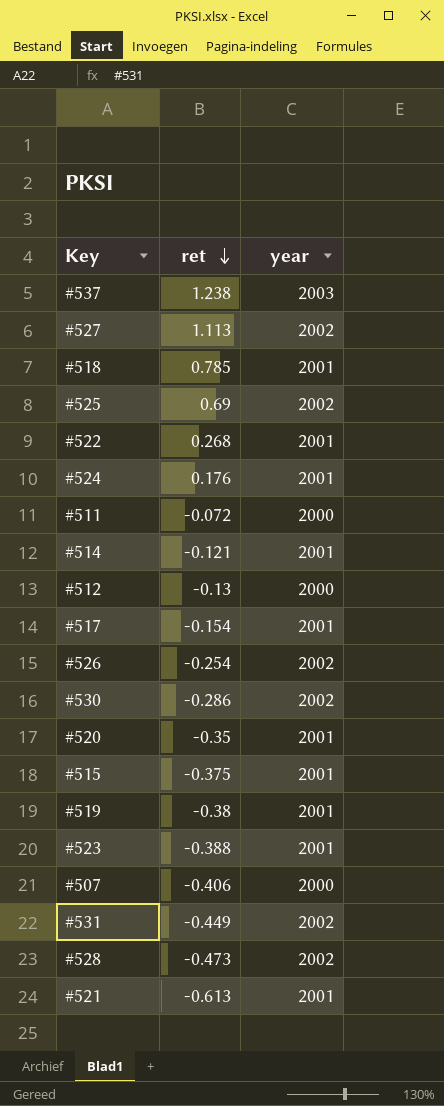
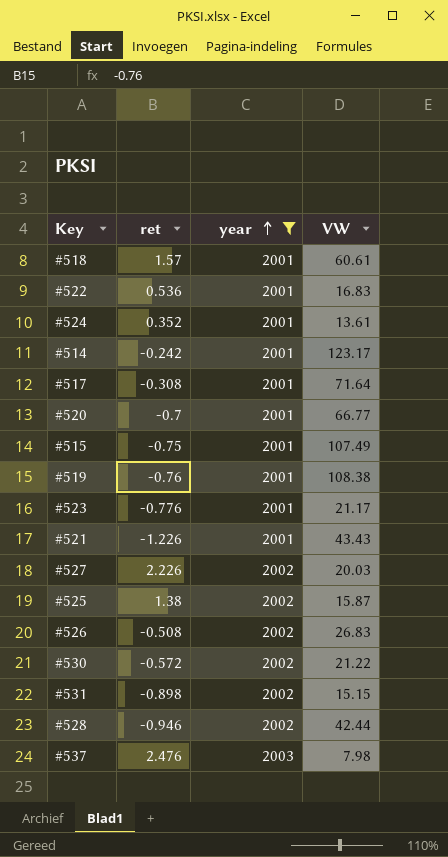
filter: none -> year != 2000
row order: ret descending -> year ascending
column VW | position: none -> 4
#518 | ret: 0.785 -> 1.57
#522 | ret: 0.268 -> 0.536
#524 | ret: 0.176 -> 0.352
#514 | ret: -0.121 -> -0.242
#517 | ret: -0.154 -> -0.308
#520 | ret: -0.35 -> -0.7
#515 | ret: -0.375 -> -0.75
#519 | ret: -0.38 -> -0.76
#523 | ret: -0.388 -> -0.776
#521 | ret: -0.613 -> -1.226
#527 | ret: 1.113 -> 2.226
#525 | ret: 0.69 -> 1.38
#526 | ret: -0.254 -> -0.508
#530 | ret: -0.286 -> -0.572
#531 | ret: -0.449 -> -0.898
#528 | ret: -0.473 -> -0.946
#537 | ret: 1.238 -> 2.476

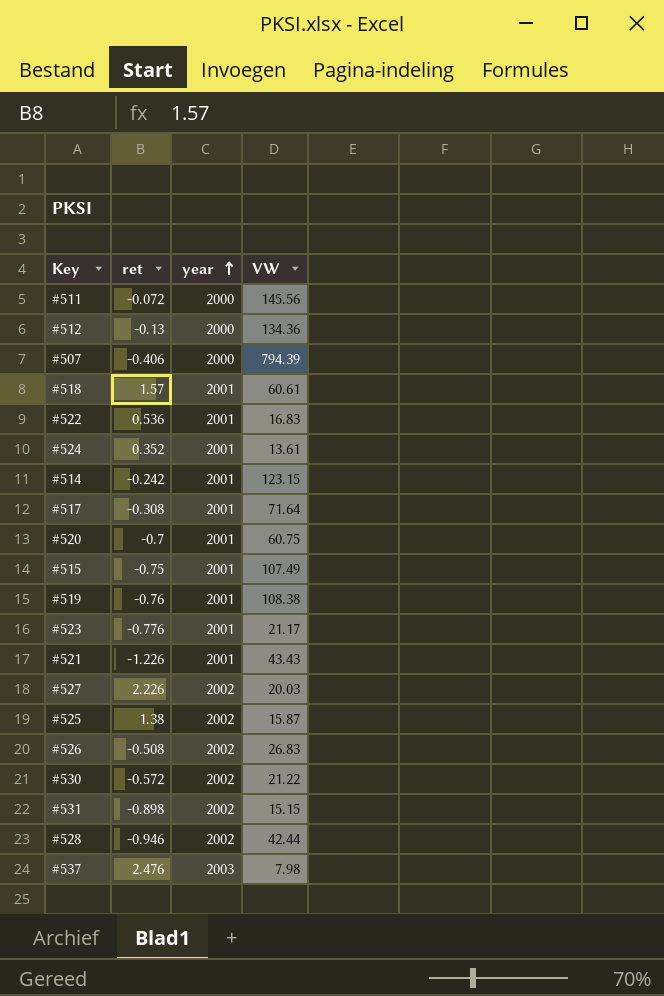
filter: year != 2000 -> none
#514 | VW: 123.17 -> 123.15
#520 | VW: 66.77 -> 60.75

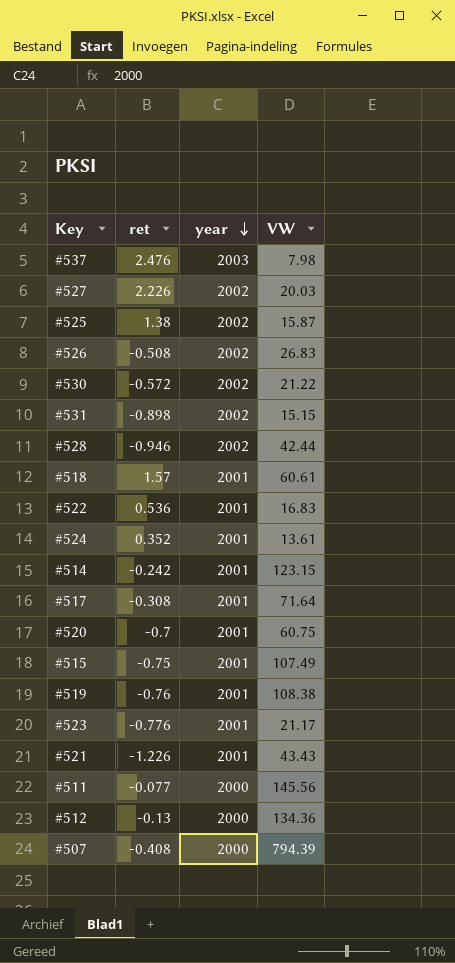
row order: year ascending -> year descending
#511 | ret: -0.072 -> -0.077
#507 | ret: -0.406 -> -0.408

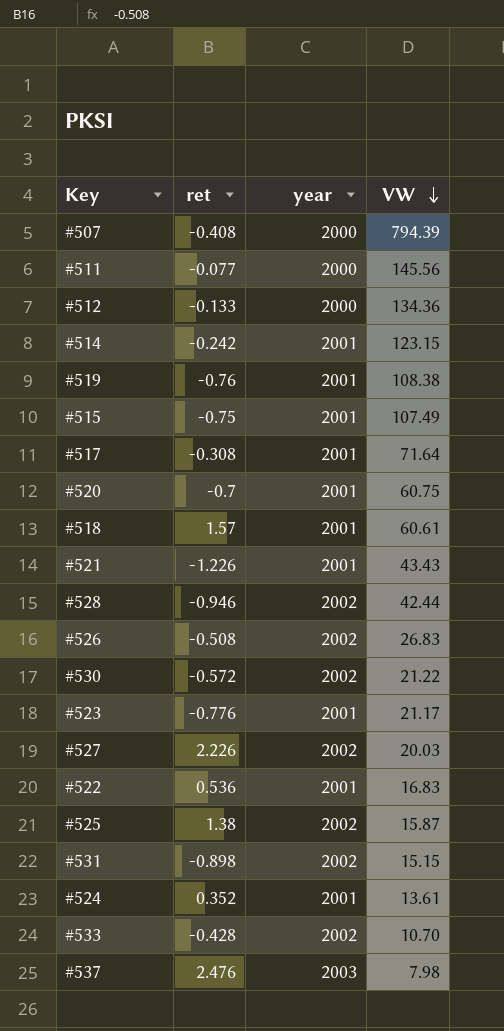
row order: year descending -> VW descending
#512 | ret: -0.13 -> -0.133
row #533: none -> -0.428 | 2002 | 10.70

